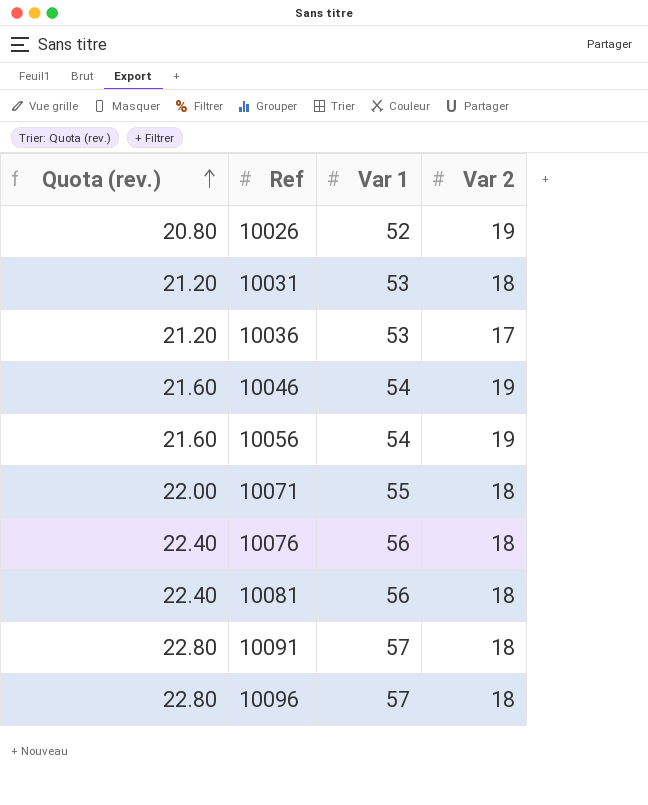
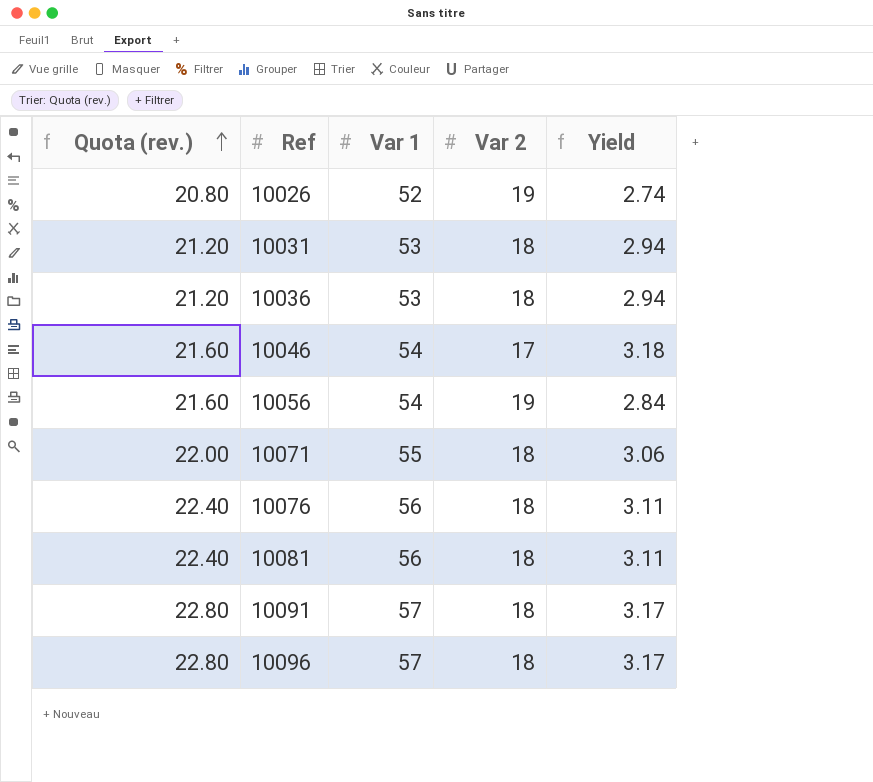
column Yield | formula: none -> [Var 1] / [Var 2]
10036 | Var 2: 17 -> 18
10046 | Var 2: 19 -> 17

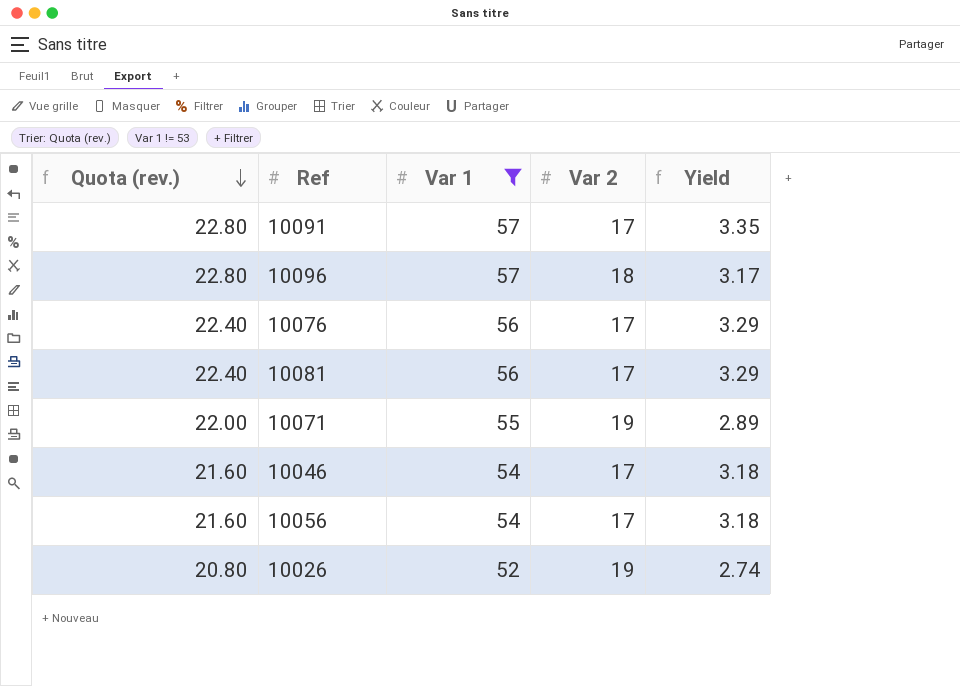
filter: none -> Var 1 != 53
row order: Quota (rev.) ascending -> Quota (rev.) descending
10091 | Var 2: 18 -> 17
10091 | Yield: 3.17 -> 3.35
10076 | Var 2: 18 -> 17
10076 | Yield: 3.11 -> 3.29
10081 | Var 2: 18 -> 17
10081 | Yield: 3.11 -> 3.29
10071 | Var 2: 18 -> 19
10071 | Yield: 3.06 -> 2.89
10056 | Var 2: 19 -> 17
10056 | Yield: 2.84 -> 3.18

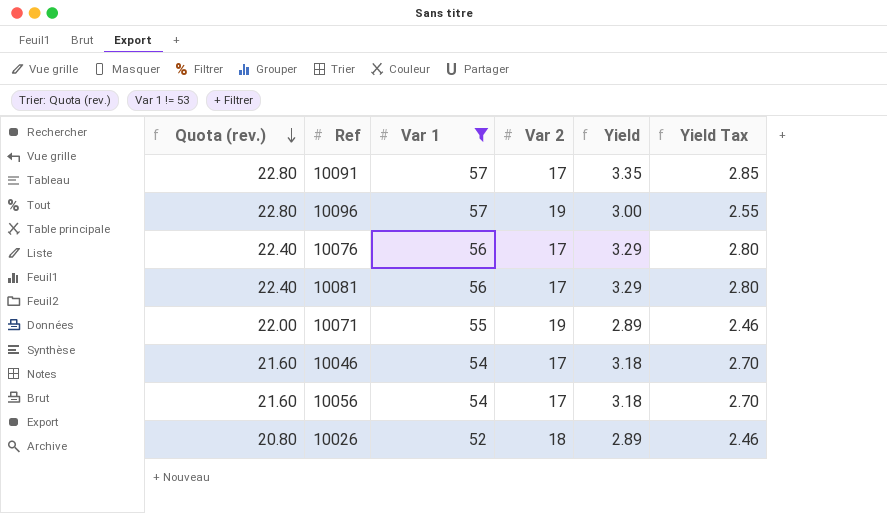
column Yield Tax | formula: none -> [Yield] * 0.85
10096 | Var 2: 18 -> 19
10096 | Yield: 3.17 -> 3.00
10026 | Var 2: 19 -> 18
10026 | Yield: 2.74 -> 2.89

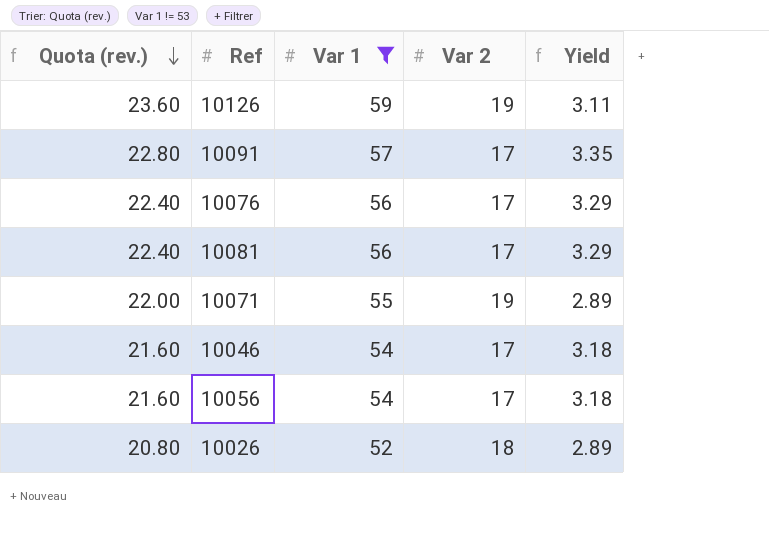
column Yield Tax | formula: [Yield] * 0.85 -> none
row 10096: 22.80 | 57 | 19 | 3.00 | 2.55 -> none
row 10126: none -> 23.60 | 59 | 19 | 3.11

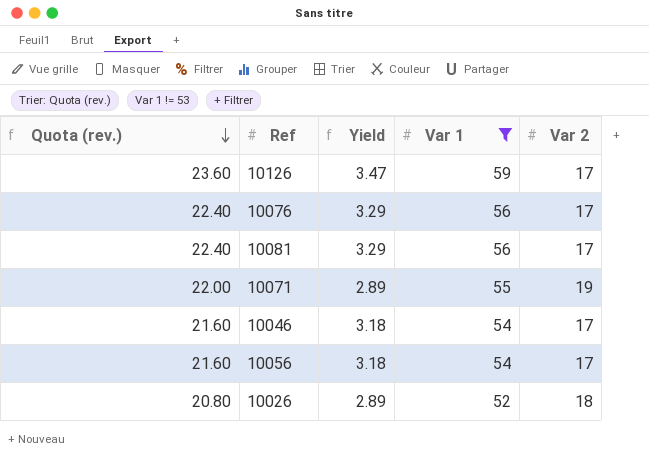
column Yield | position: 5 -> 3
row 10091: 22.80 | 57 | 17 | 3.35 -> none
10126 | Yield: 3.11 -> 3.47
10126 | Var 2: 19 -> 17

